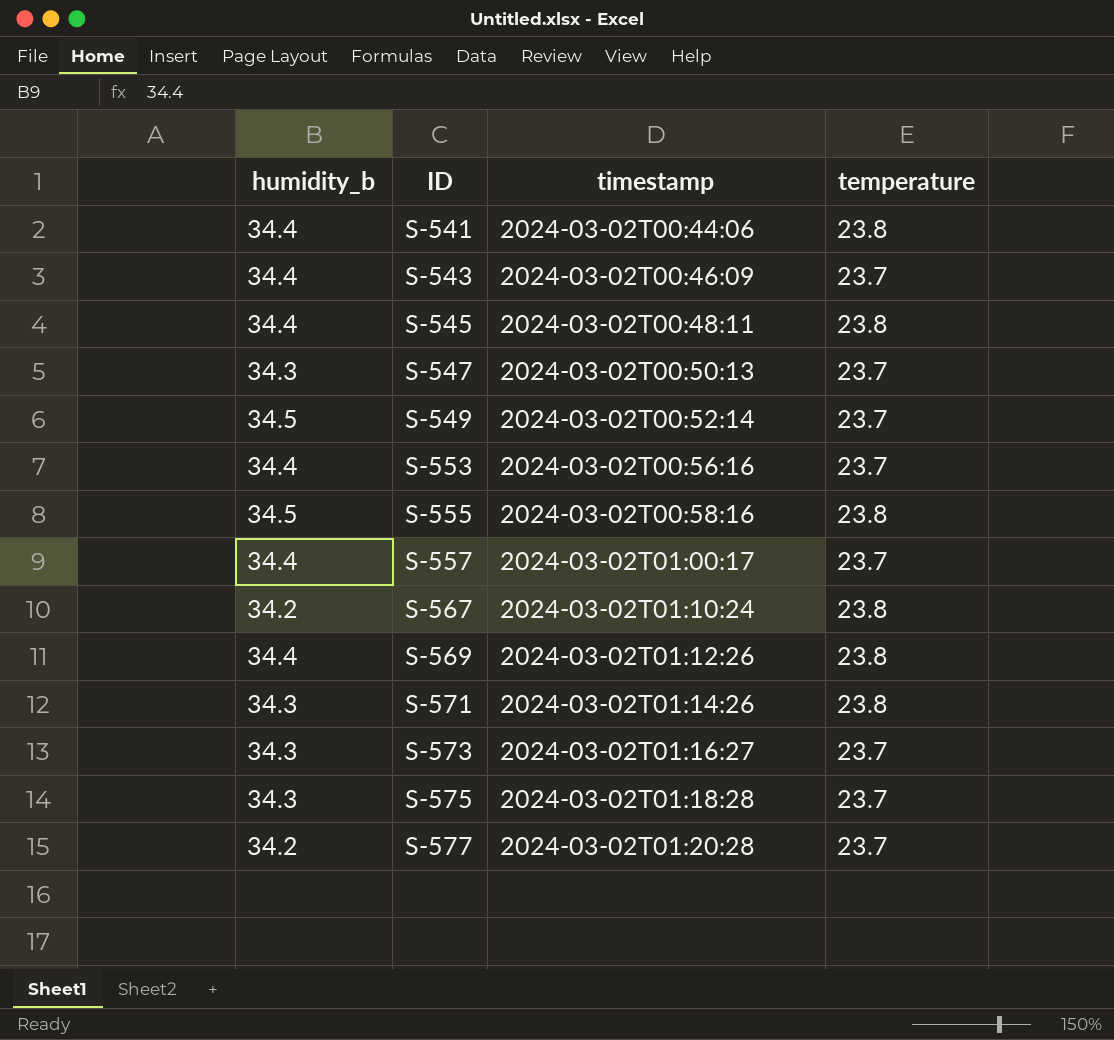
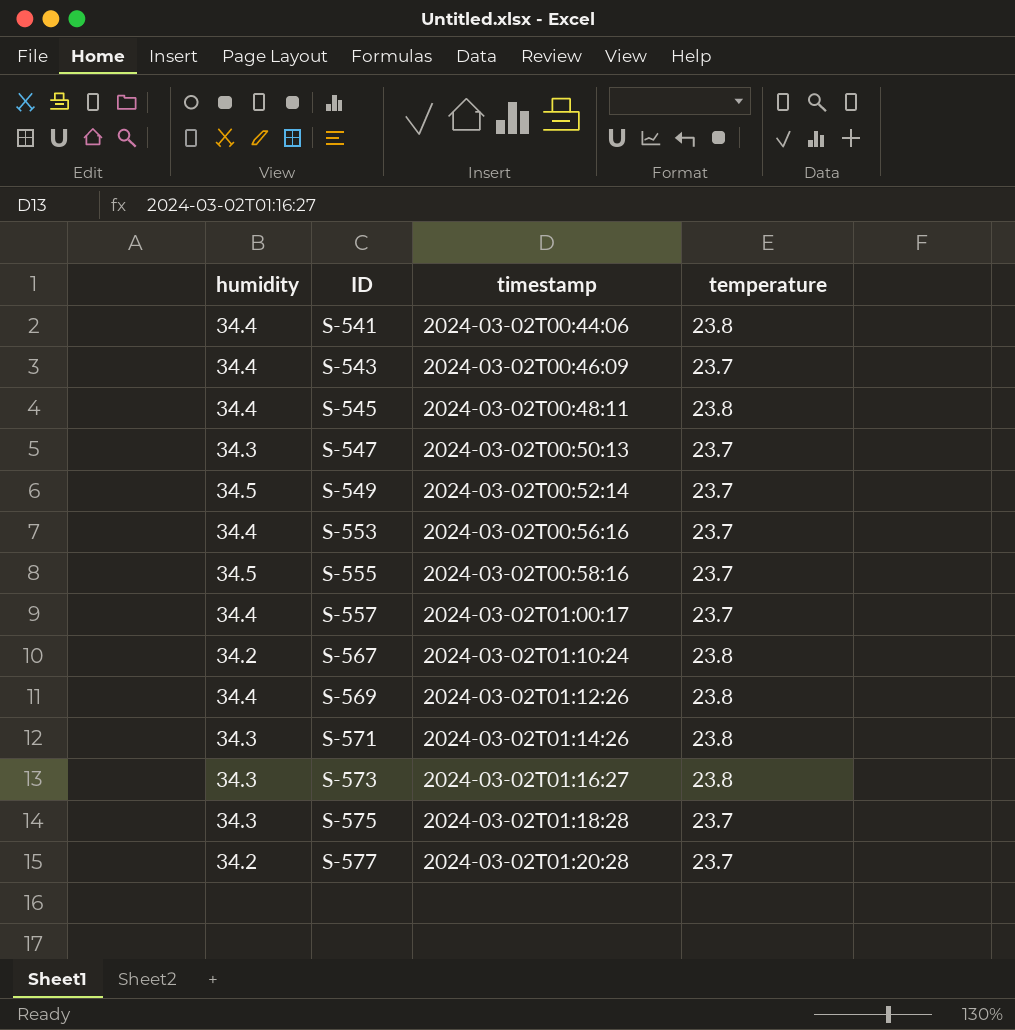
column name: humidity_b -> humidity
S-555 | temperature: 23.8 -> 23.7
S-573 | temperature: 23.7 -> 23.8

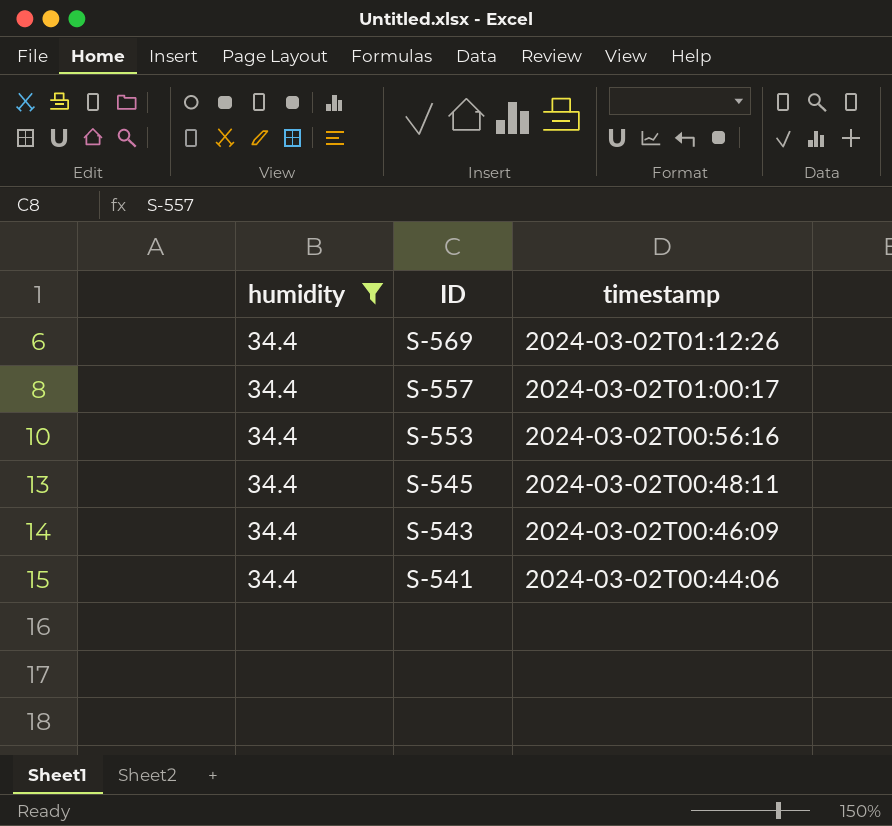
filter: none -> humidity = 34.4
row order: ID ascending -> ID descending
column temperature | position: 4 -> none

